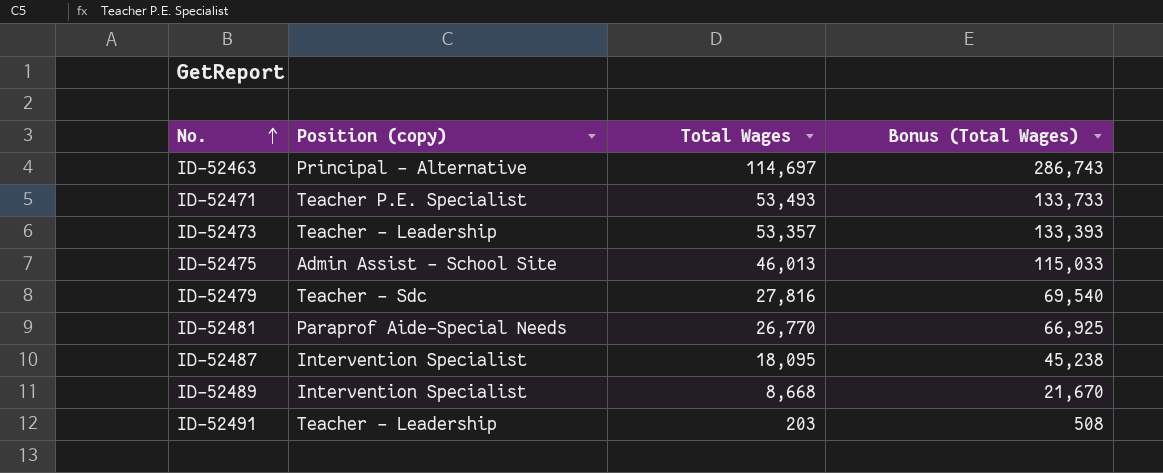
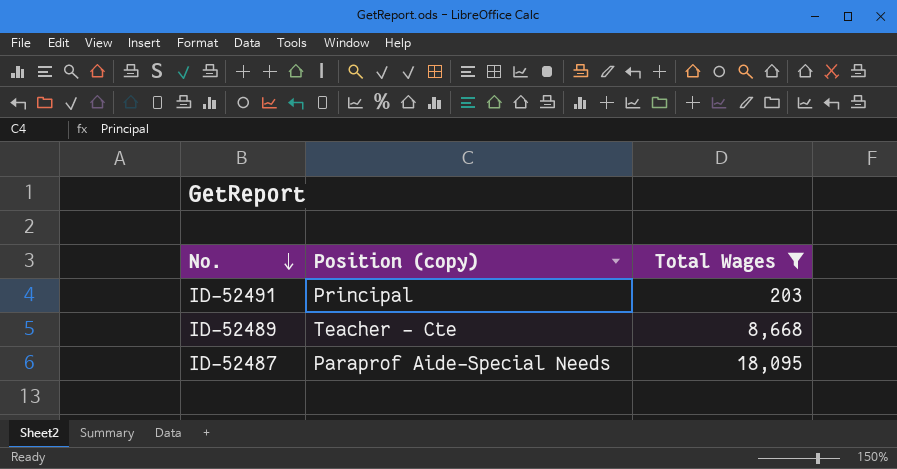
filter: none -> Total Wages <= 18,095
row order: No. ascending -> No. descending
column Bonus (Total Wages) | formula: [Total Wages] * 2.5 -> none
ID-52491 | Position (copy): Teacher - Leadership -> Principal
ID-52489 | Position (copy): Intervention Specialist -> Teacher - Cte
ID-52487 | Position (copy): Intervention Specialist -> Paraprof Aide-Special Needs

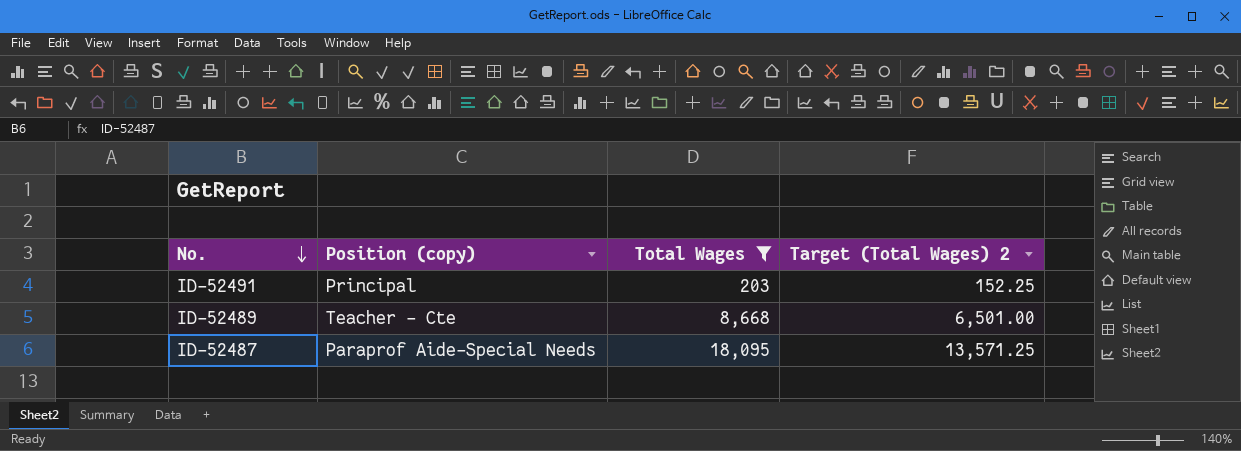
column Target (Total Wages) 2 | formula: none -> [Total Wages] * 0.75

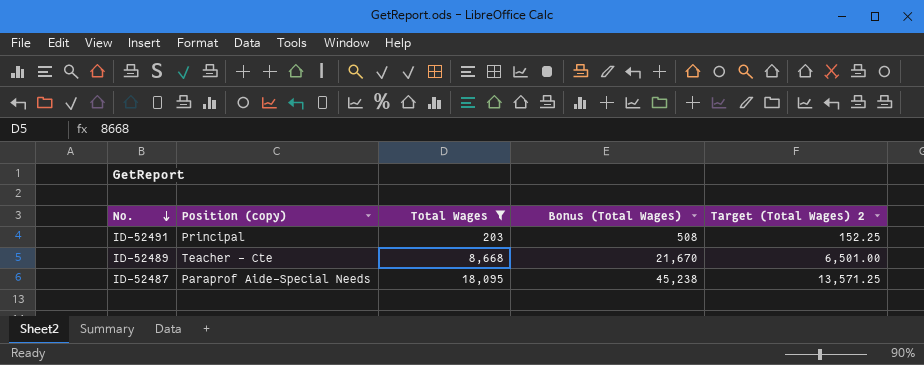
column Bonus (Total Wages) | formula: none -> [Total Wages] * 2.5

